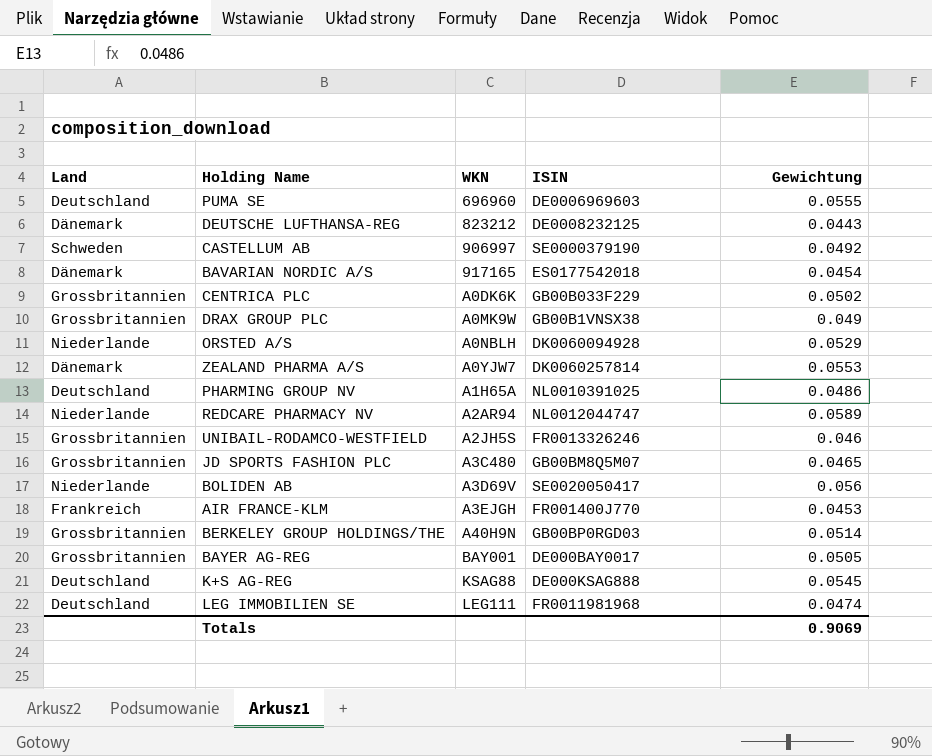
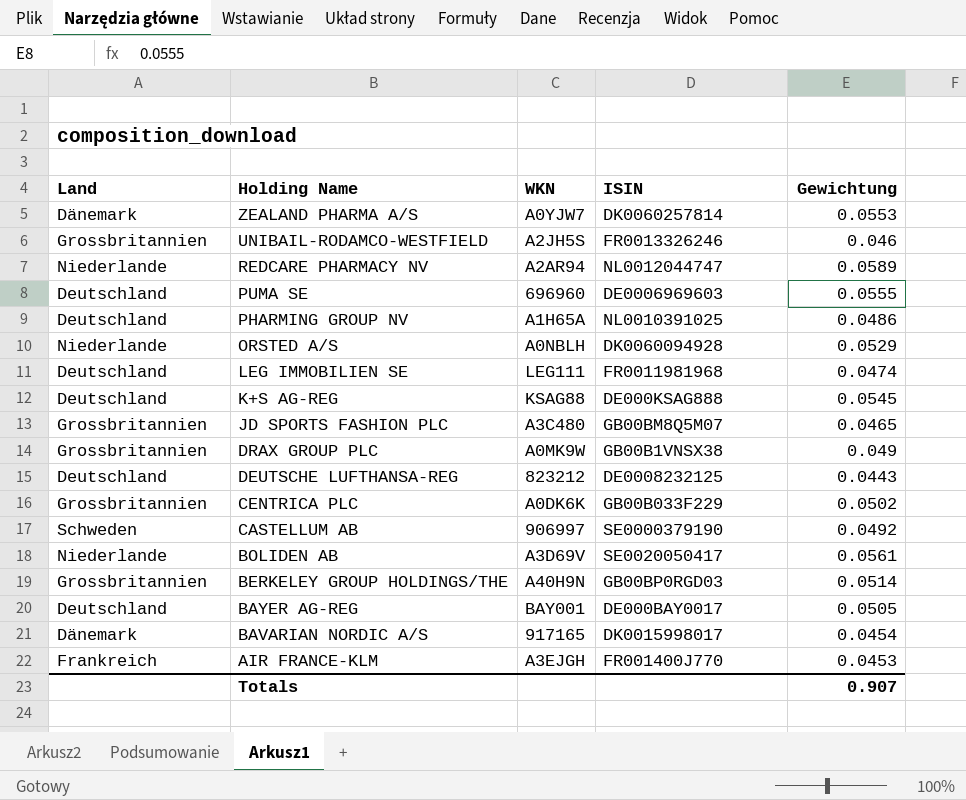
row order: WKN ascending -> Holding Name descending
DEUTSCHE LUFTHANSA-REG | Land: Dänemark -> Deutschland
BOLIDEN AB | Gewichtung: 0.056 -> 0.0561
BAYER AG-REG | Land: Grossbritannien -> Deutschland
BAVARIAN NORDIC A/S | ISIN: ES0177542018 -> DK0015998017
Totals | Gewichtung: 0.9069 -> 0.907

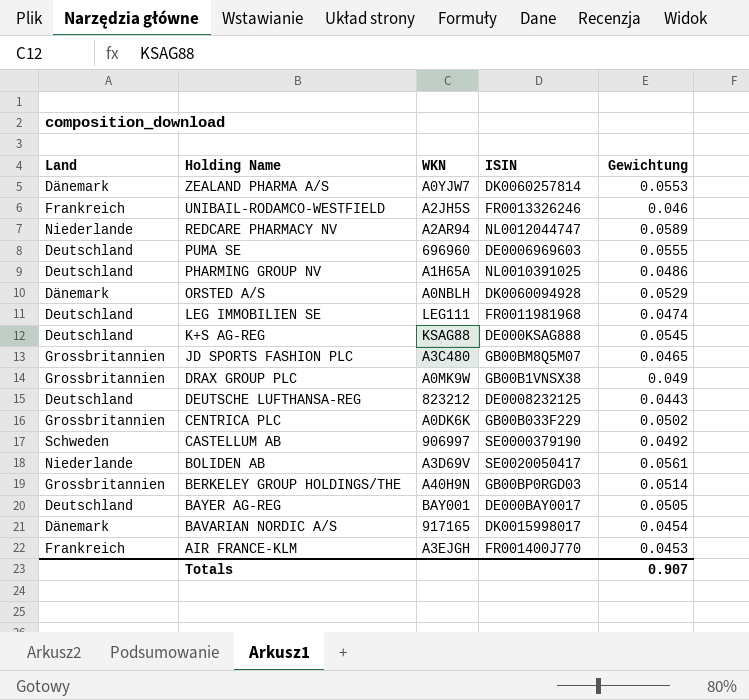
UNIBAIL-RODAMCO-WESTFIELD | Land: Grossbritannien -> Frankreich
ORSTED A/S | Land: Niederlande -> Dänemark

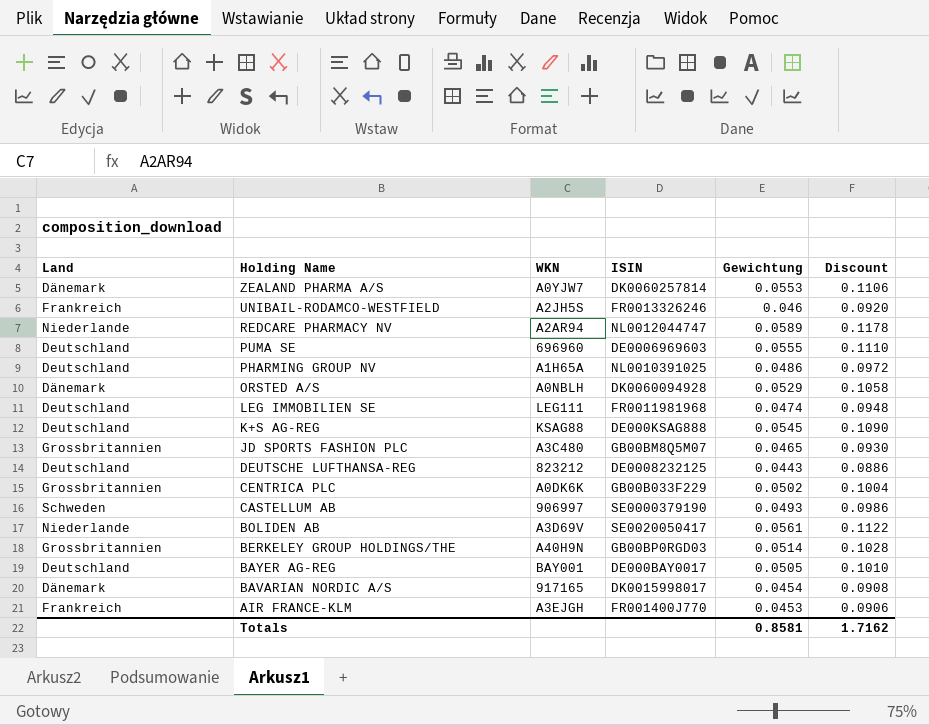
column Discount | formula: none -> [Gewichtung] * 2
row DRAX GROUP PLC: Grossbritannien | A0MK9W | GB00B1VNSX38 | 0.049 -> none
CASTELLUM AB | Gewichtung: 0.0492 -> 0.0493
Totals | Gewichtung: 0.907 -> 0.8581

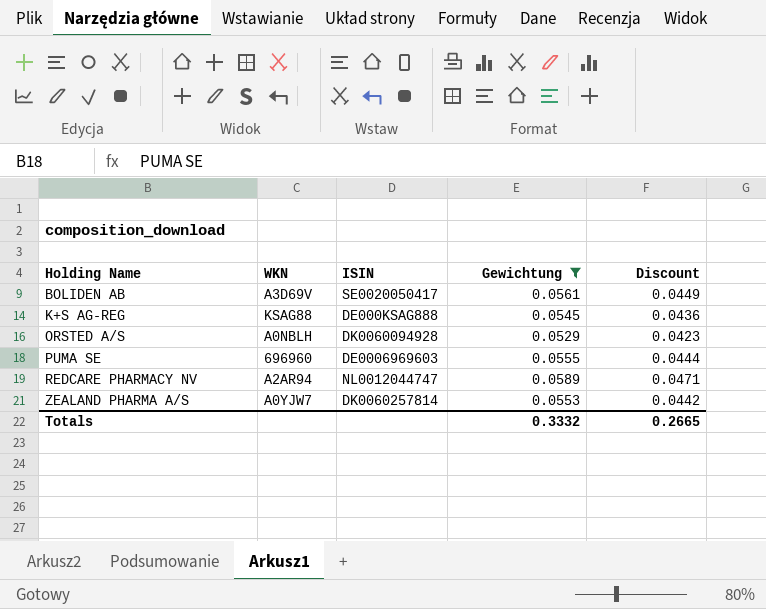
filter: none -> Gewichtung >= 0.0529
row order: Holding Name descending -> Holding Name ascending
column Land | position: 1 -> none
column Discount | formula: [Gewichtung] * 2 -> [Gewichtung] * 0.8
Totals | Gewichtung: 0.8581 -> 0.3332
Totals | Discount: 1.7162 -> 0.2665

